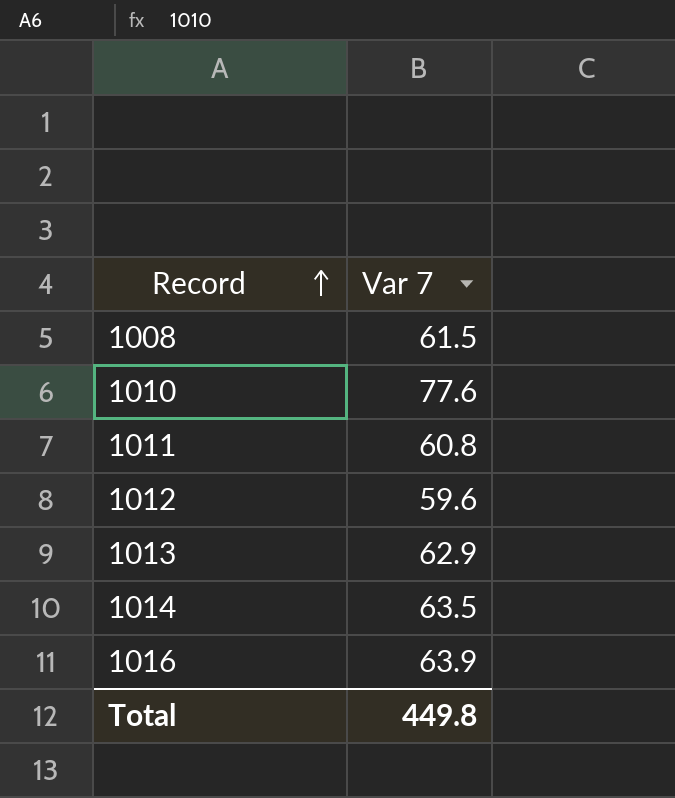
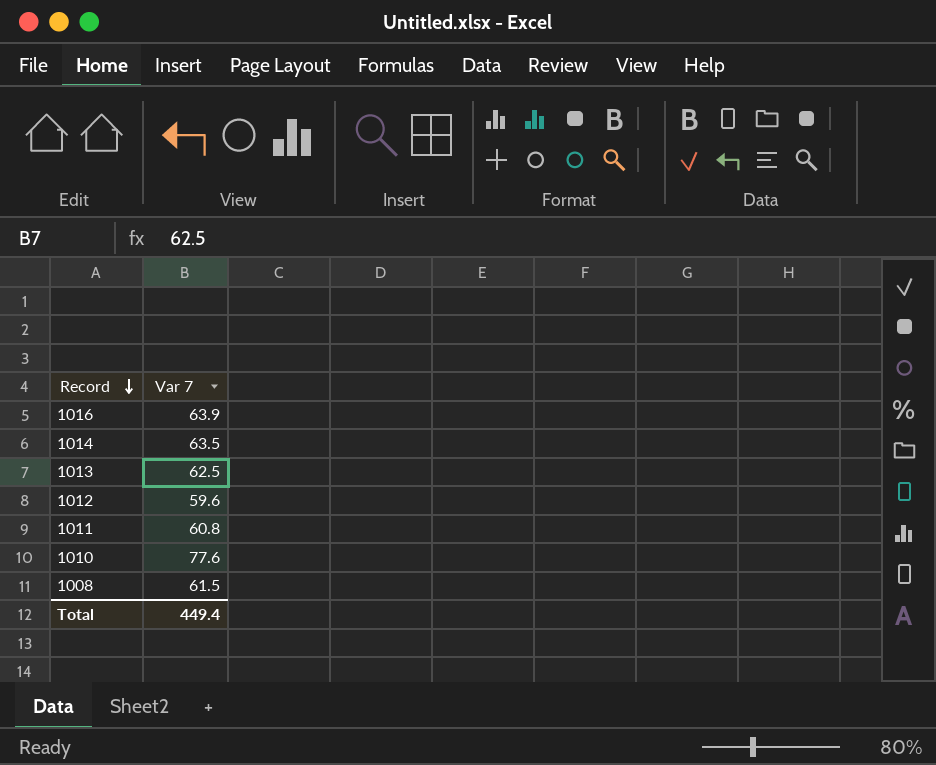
row order: Record ascending -> Record descending
1013 | Var 7: 62.9 -> 62.5
Total | Var 7: 449.8 -> 449.4

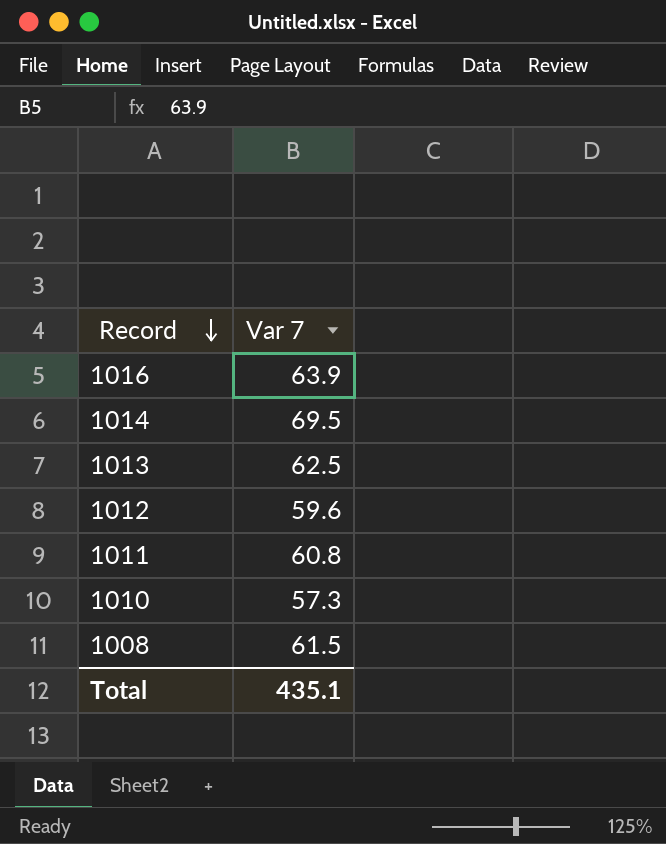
1014 | Var 7: 63.5 -> 69.5
1010 | Var 7: 77.6 -> 57.3
Total | Var 7: 449.4 -> 435.1

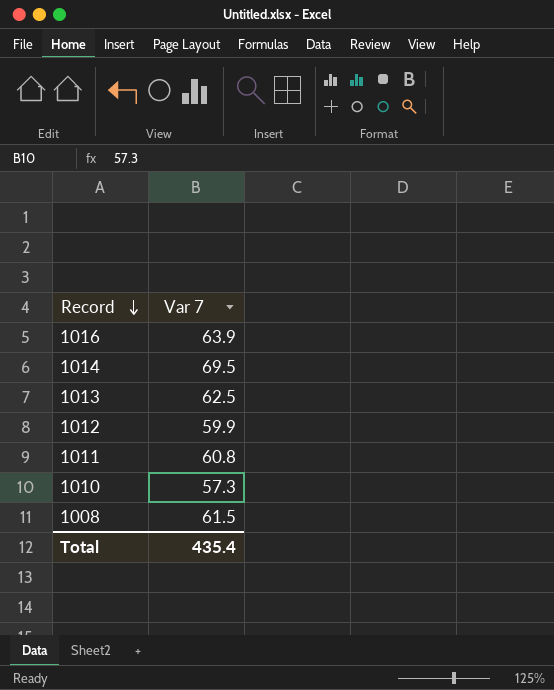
1012 | Var 7: 59.6 -> 59.9
Total | Var 7: 435.1 -> 435.4

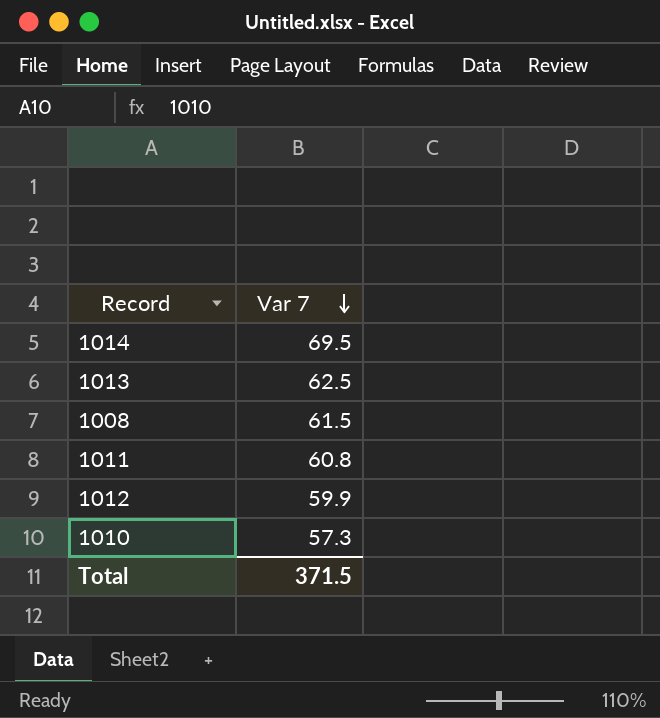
row order: Record descending -> Var 7 descending
row 1016: 63.9 -> none
Total | Var 7: 435.4 -> 371.5

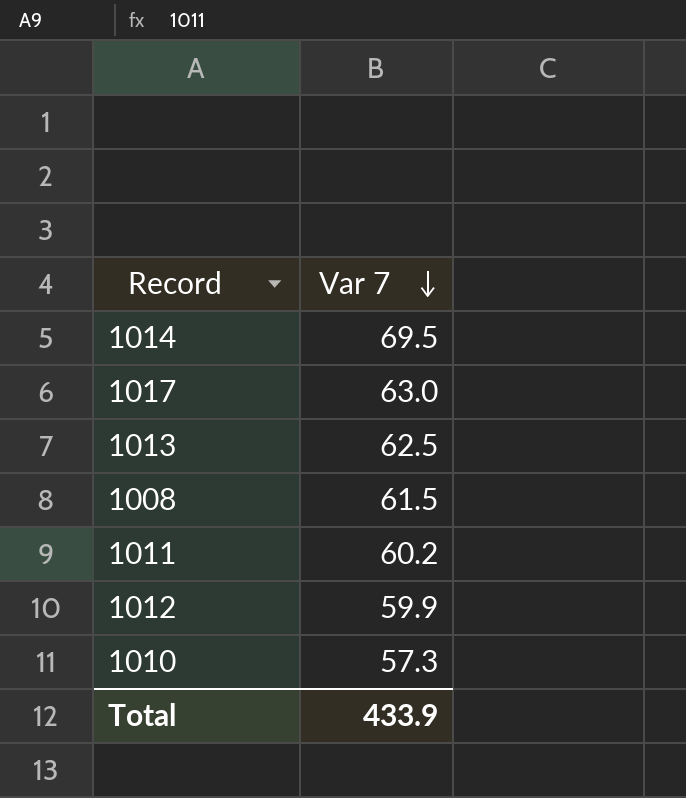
row 1017: none -> 63.0
1011 | Var 7: 60.8 -> 60.2
Total | Var 7: 371.5 -> 433.9

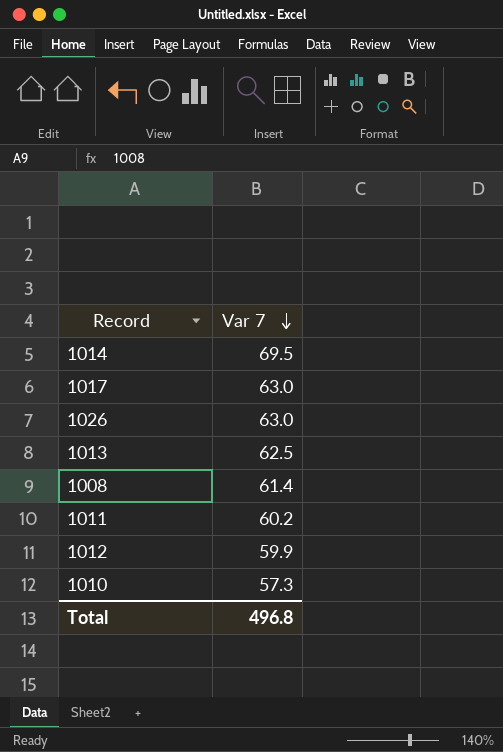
row 1026: none -> 63.0
1008 | Var 7: 61.5 -> 61.4
Total | Var 7: 433.9 -> 496.8

